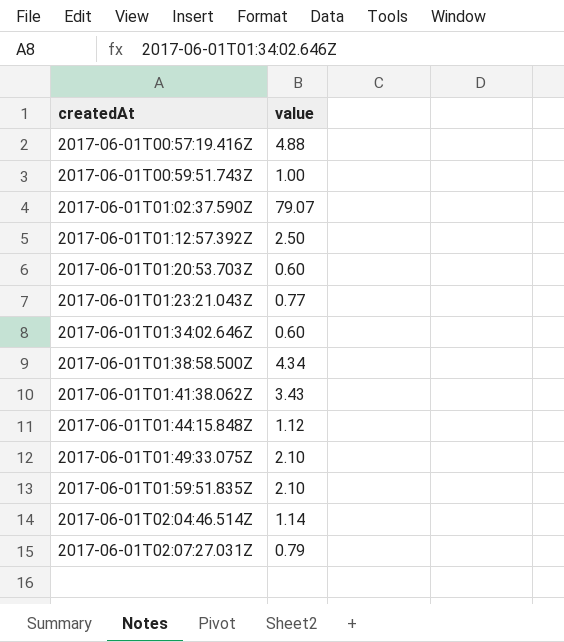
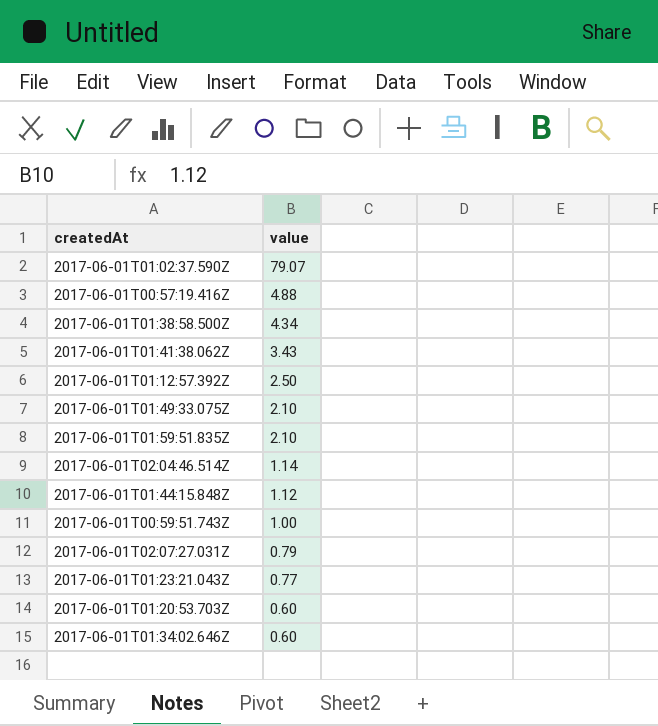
row order: createdAt ascending -> value descending

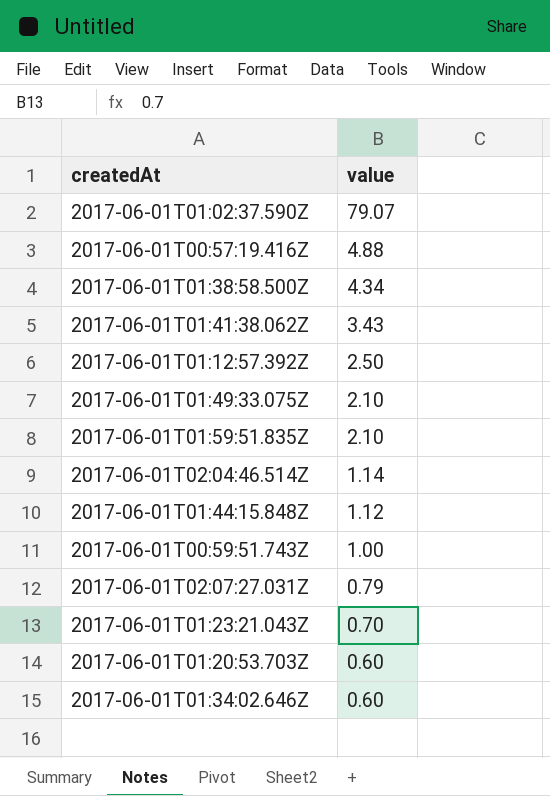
2017-06-01T01:23:21.043Z | value: 0.77 -> 0.70

